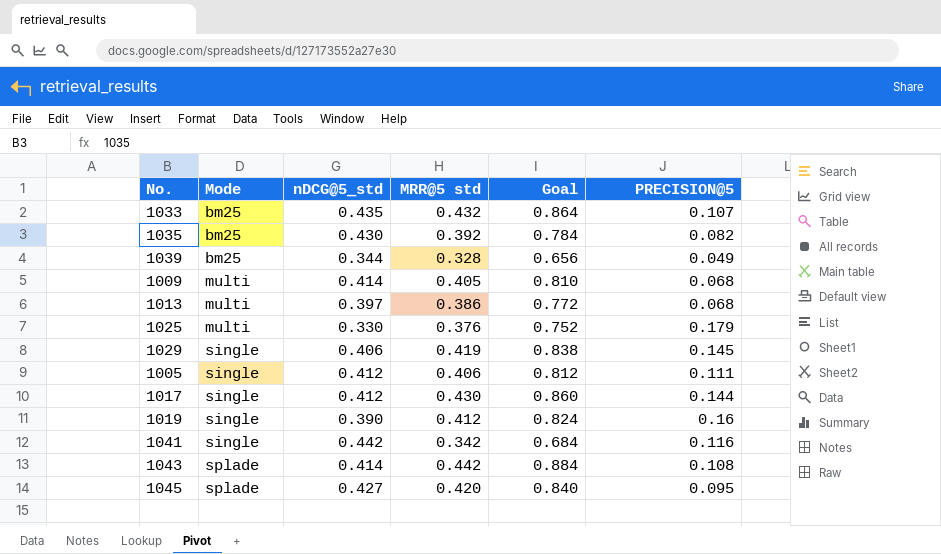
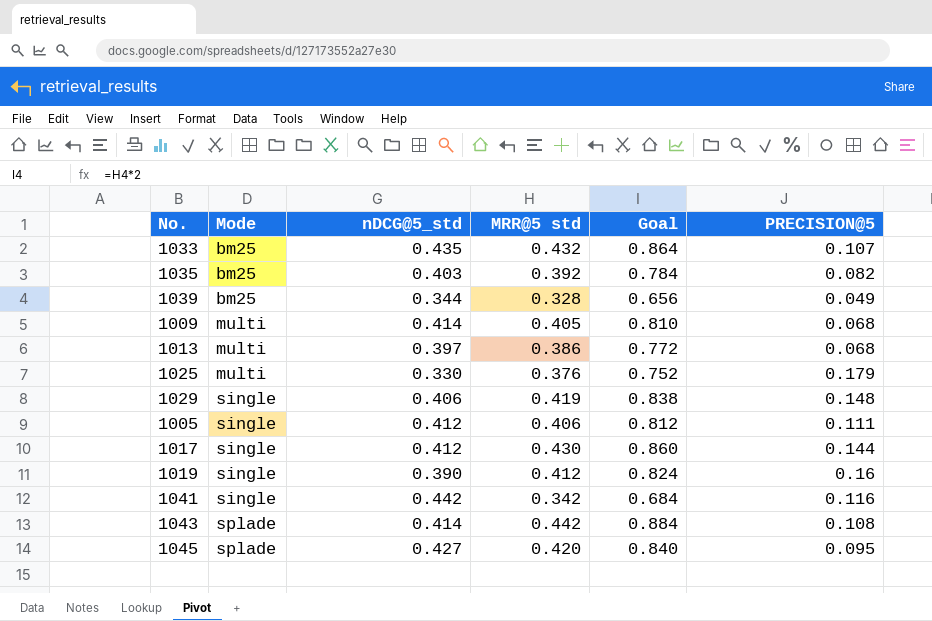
1035 | nDCG@5_std: 0.430 -> 0.403
1029 | PRECISION@5: 0.145 -> 0.148

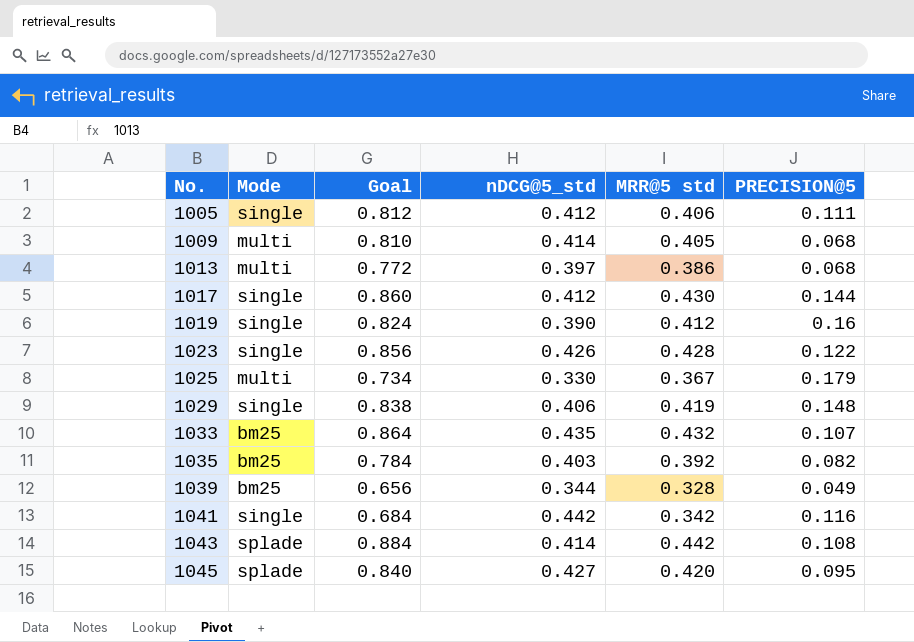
row order: Mode ascending -> No. ascending
column Goal | position: 5 -> 3
row 1023: none -> single | 0.856 | 0.426 | 0.428 | 0.122
1025 | Goal: 0.752 -> 0.734
1025 | MRR@5 std: 0.376 -> 0.367

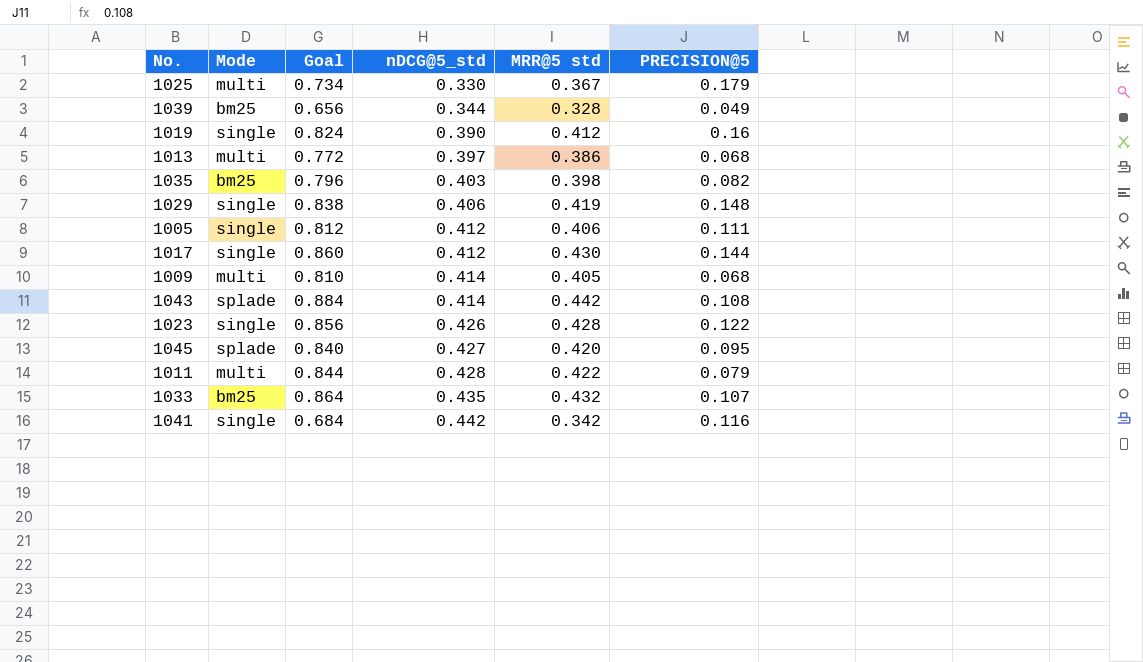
row order: No. ascending -> nDCG@5_std ascending
1035 | Goal: 0.784 -> 0.796
1035 | MRR@5 std: 0.392 -> 0.398
row 1011: none -> multi | 0.844 | 0.428 | 0.422 | 0.079

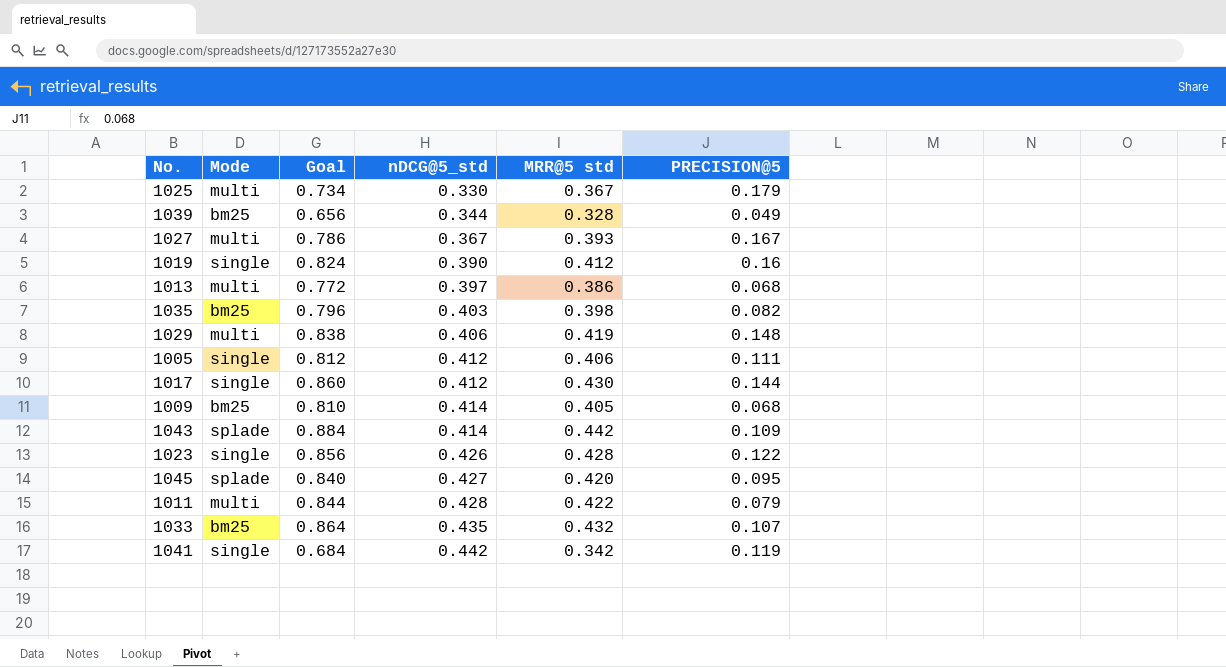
row 1027: none -> multi | 0.786 | 0.367 | 0.393 | 0.167
1029 | Mode: single -> multi
1009 | Mode: multi -> bm25
1043 | PRECISION@5: 0.108 -> 0.109
1041 | PRECISION@5: 0.116 -> 0.119

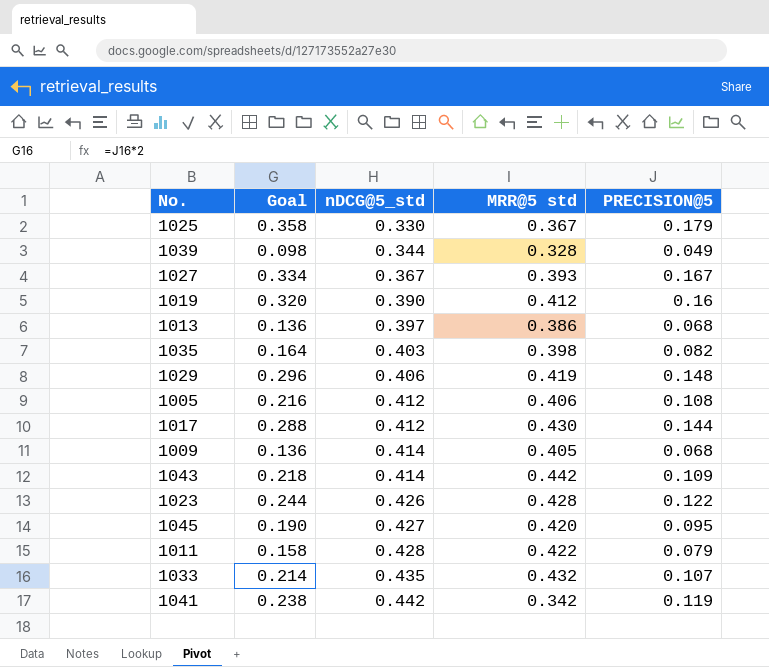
column Mode | position: 2 -> none
column Goal | formula: [MRR@5 std] * 2 -> [PRECISION@5] * 2
1005 | PRECISION@5: 0.111 -> 0.108

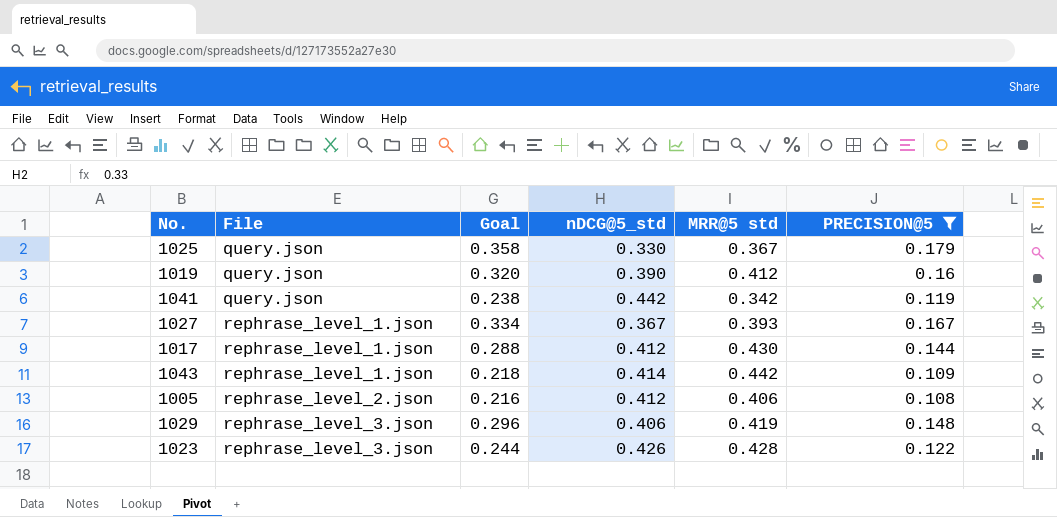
filter: none -> PRECISION@5 >= 0.108
row order: nDCG@5_std ascending -> File ascending
column File | position: none -> 2

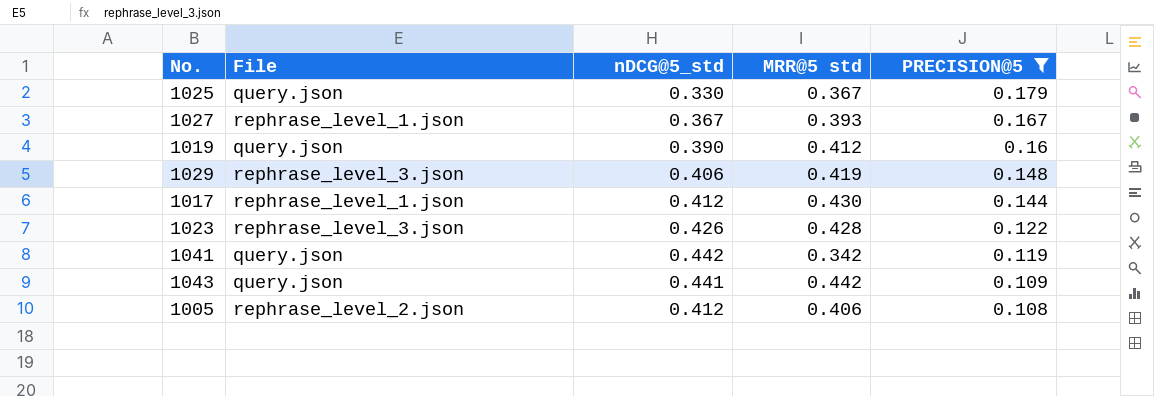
row order: File ascending -> PRECISION@5 descending
column Goal | formula: [PRECISION@5] * 2 -> none
1043 | File: rephrase_level_1.json -> query.json
1043 | nDCG@5_std: 0.414 -> 0.441

